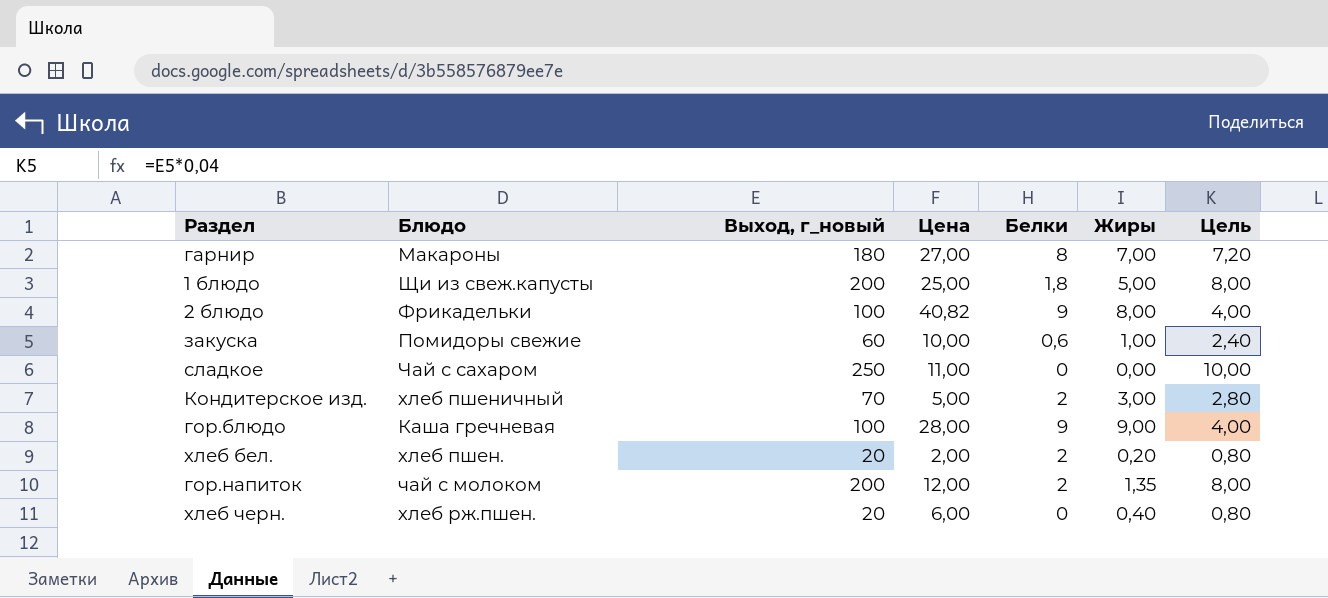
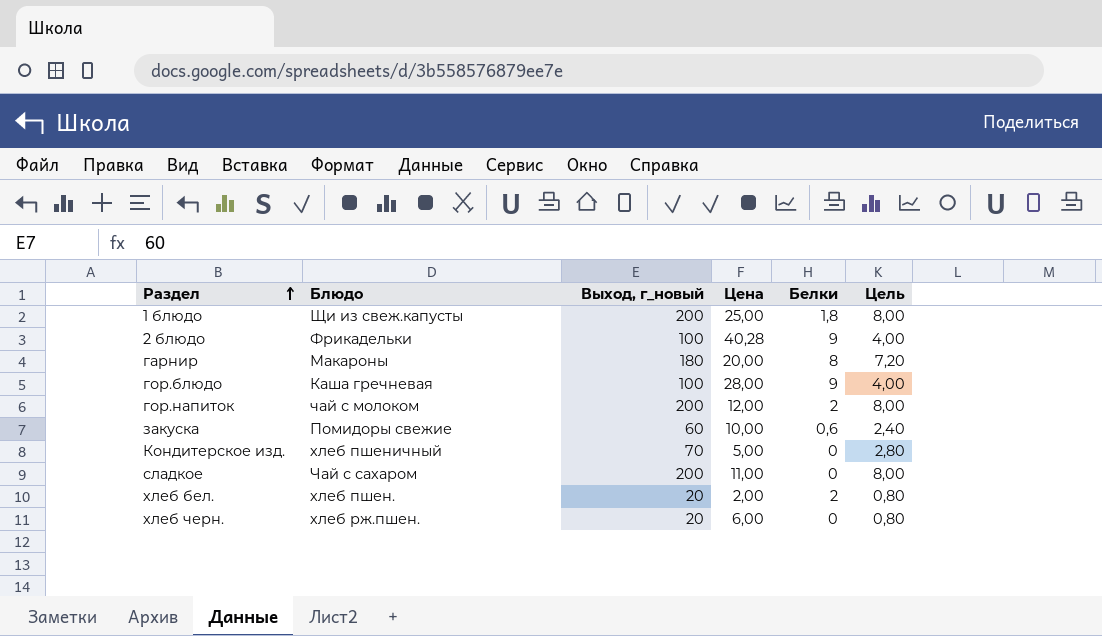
row order: none -> Раздел ascending
column Жиры | position: 6 -> none
2 блюдо | Цена: 40,82 -> 40,28
гарнир | Цена: 27,00 -> 20,00
Кондитерское изд. | Белки: 2 -> 0
сладкое | Выход, г_новый: 250 -> 200
сладкое | Цель: 10,00 -> 8,00

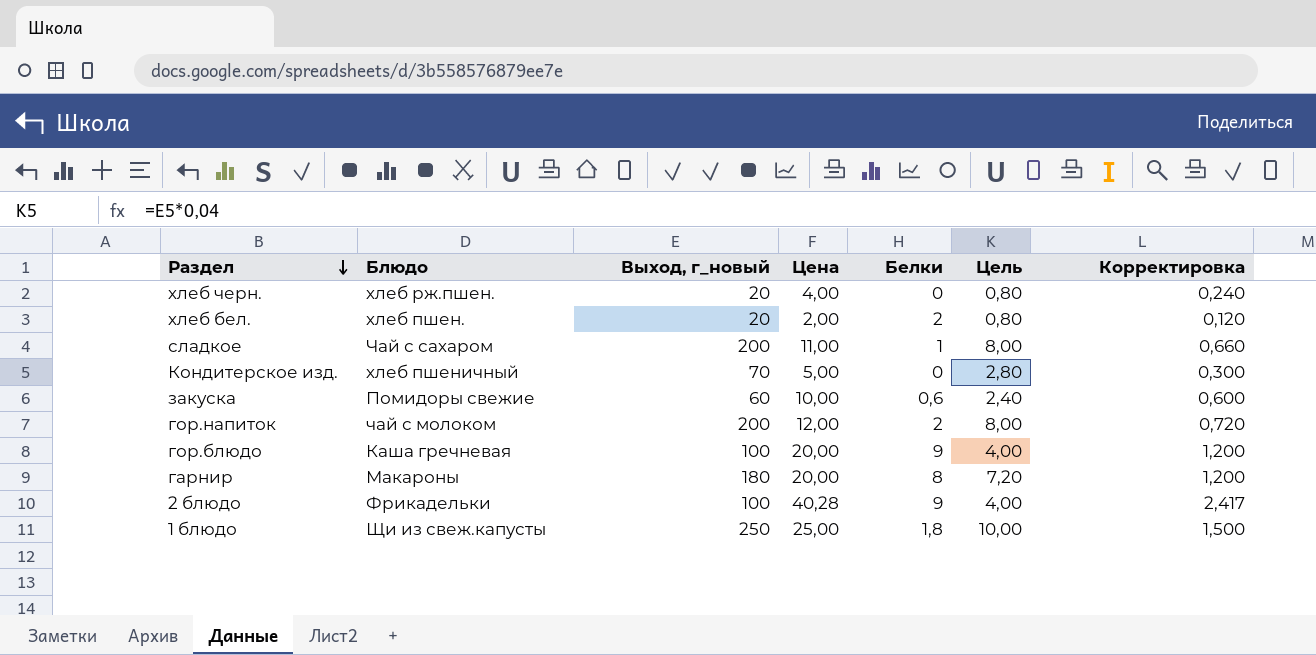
row order: Раздел ascending -> Раздел descending
column Корректировка | formula: none -> [Цена] * 0,06
хлеб черн. | Цена: 6,00 -> 4,00
сладкое | Белки: 0 -> 1
гор.блюдо | Цена: 28,00 -> 20,00
1 блюдо | Выход, г_новый: 200 -> 250
1 блюдо | Цель: 8,00 -> 10,00

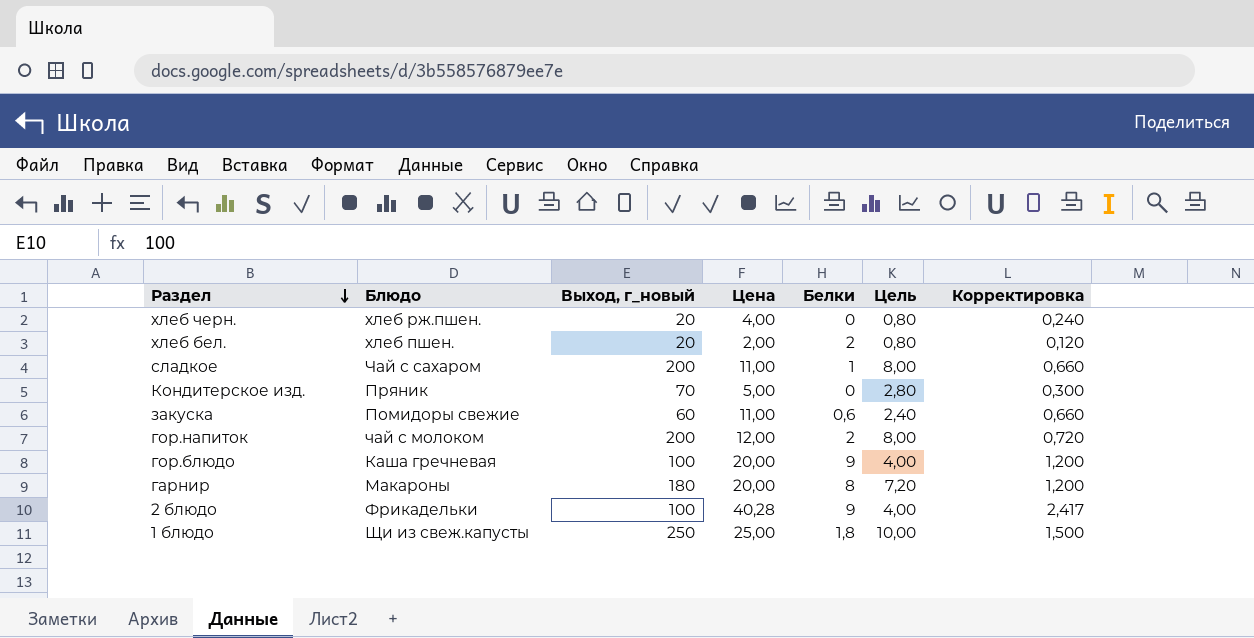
Кондитерское изд. | Блюдо: хлеб пшеничный -> Пряник
закуска | Цена: 10,00 -> 11,00
закуска | Корректировка: 0,600 -> 0,660

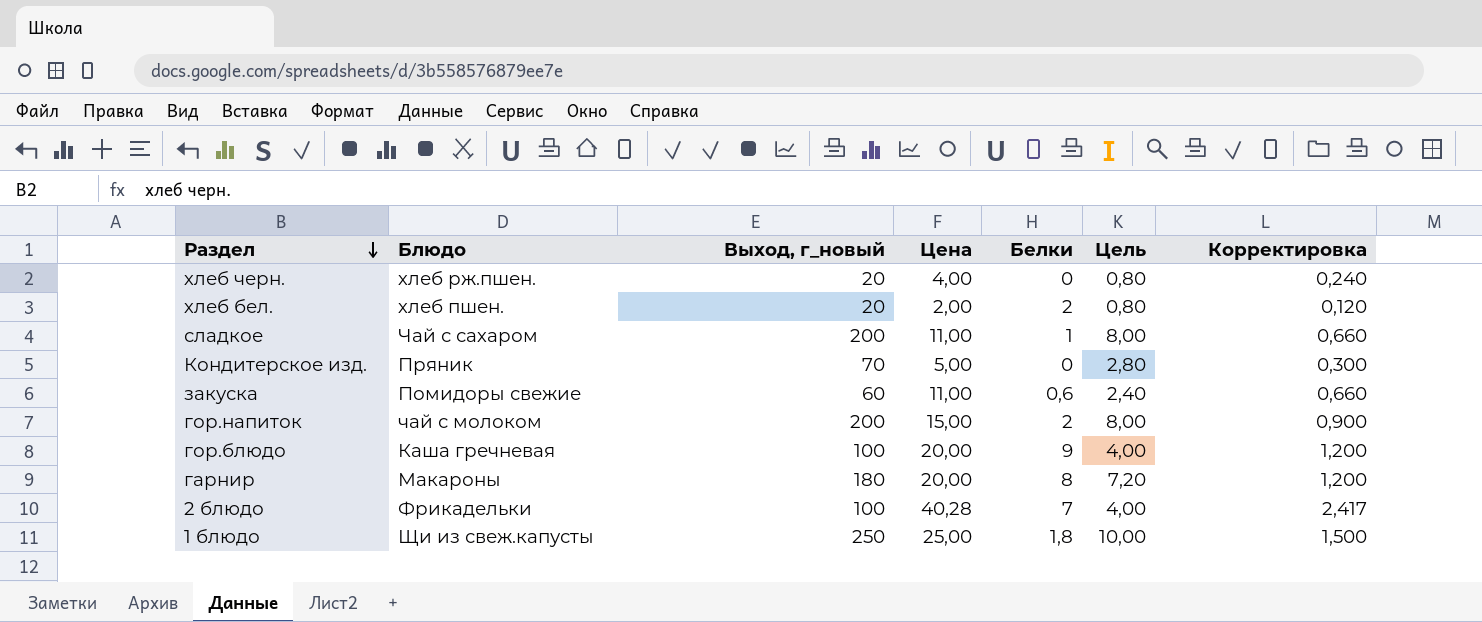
гор.напиток | Цена: 12,00 -> 15,00
гор.напиток | Корректировка: 0,720 -> 0,900
2 блюдо | Белки: 9 -> 7

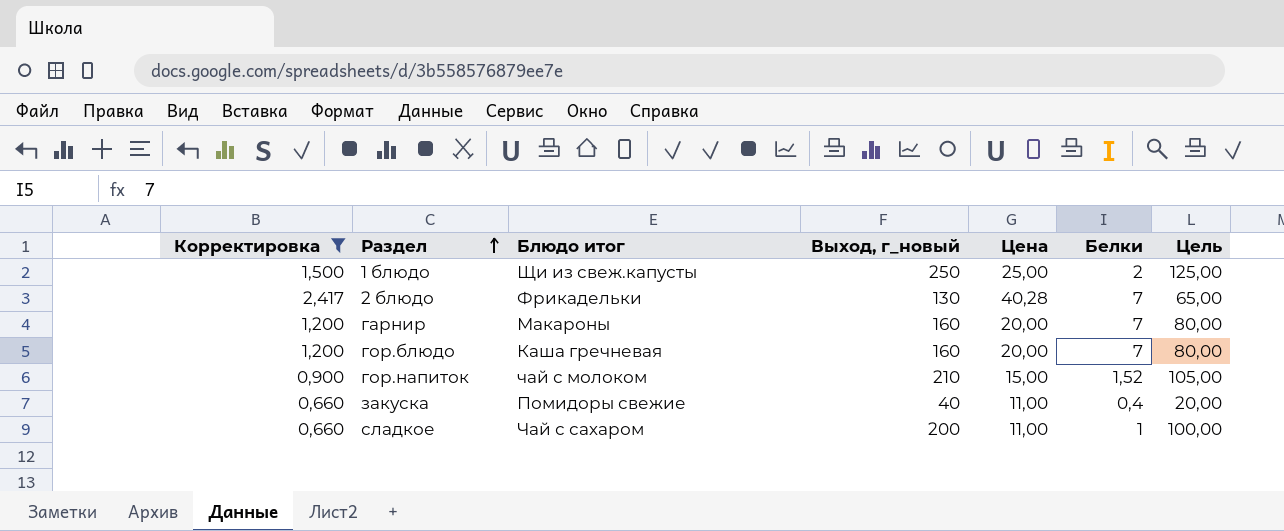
filter: none -> Корректировка >= 0,660
row order: Раздел descending -> Раздел ascending
column Корректировка | position: 7 -> 1
column name: Блюдо -> Блюдо итог
column Цель | formula: [Выход, г_новый] * 0,04 -> [Выход, г_новый] * 0,5
1 блюдо | Белки: 1,8 -> 2
2 блюдо | Выход, г_новый: 100 -> 130
гарнир | Выход, г_новый: 180 -> 160
гарнир | Белки: 8 -> 7
гор.блюдо | Выход, г_новый: 100 -> 160
гор.блюдо | Белки: 9 -> 7
гор.напиток | Выход, г_новый: 200 -> 210
гор.напиток | Белки: 2 -> 1,52
закуска | Выход, г_новый: 60 -> 40
закуска | Белки: 0,6 -> 0,4

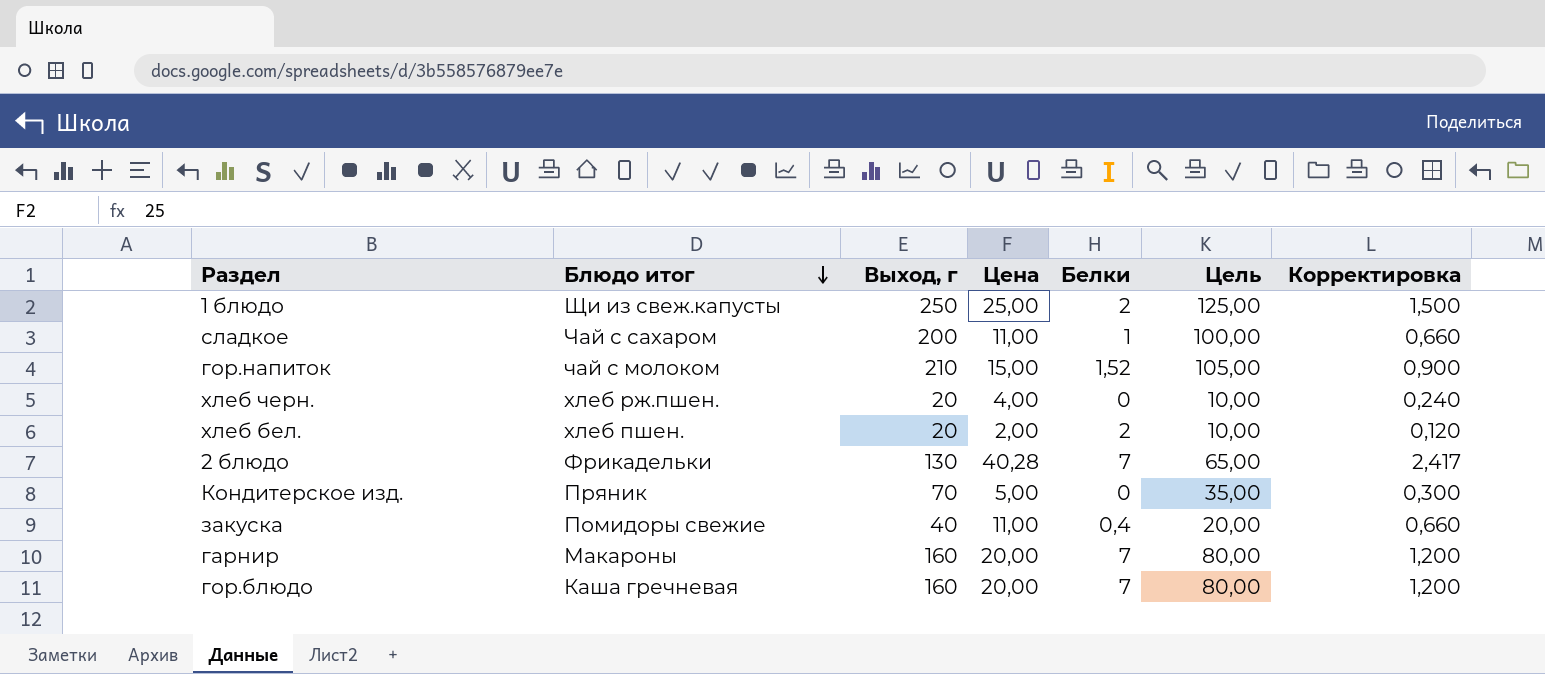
filter: Корректировка >= 0,660 -> none
row order: Раздел ascending -> Блюдо итог descending
column name: Выход, г_новый -> Выход, г
column Корректировка | position: 1 -> 7

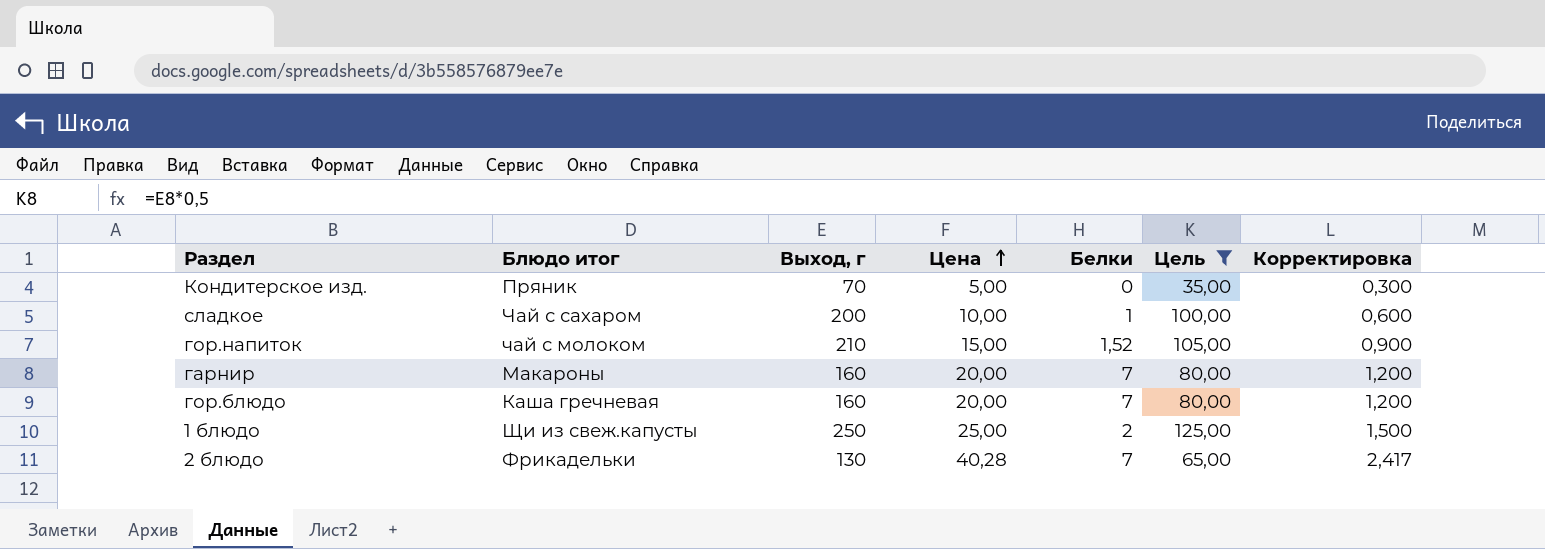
filter: none -> Цель >= 35,00
row order: Блюдо итог descending -> Цена ascending
сладкое | Цена: 11,00 -> 10,00
сладкое | Корректировка: 0,660 -> 0,600

